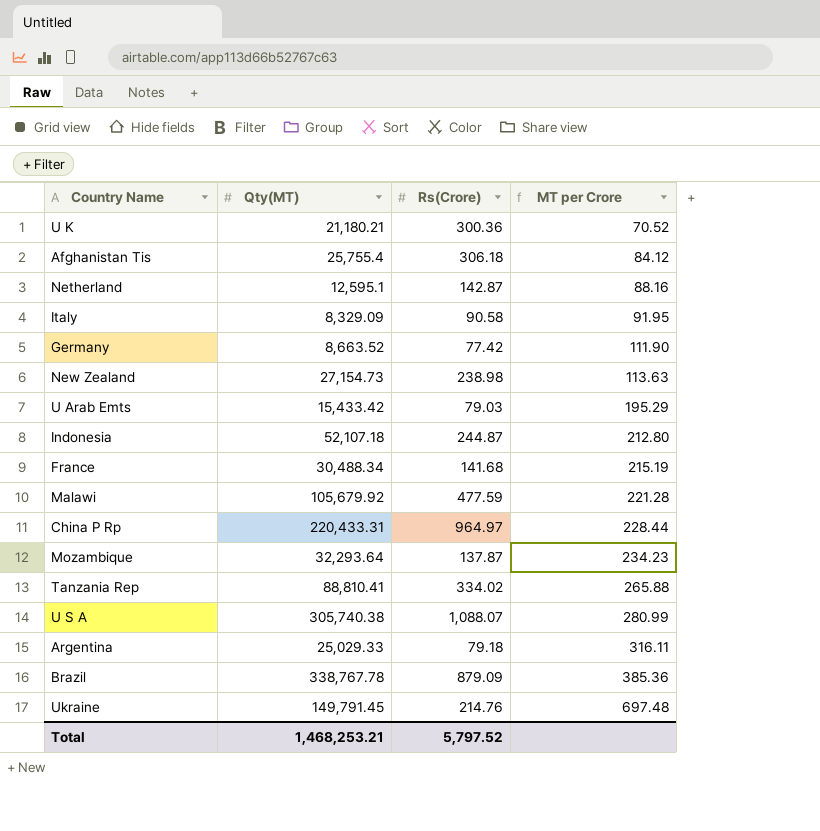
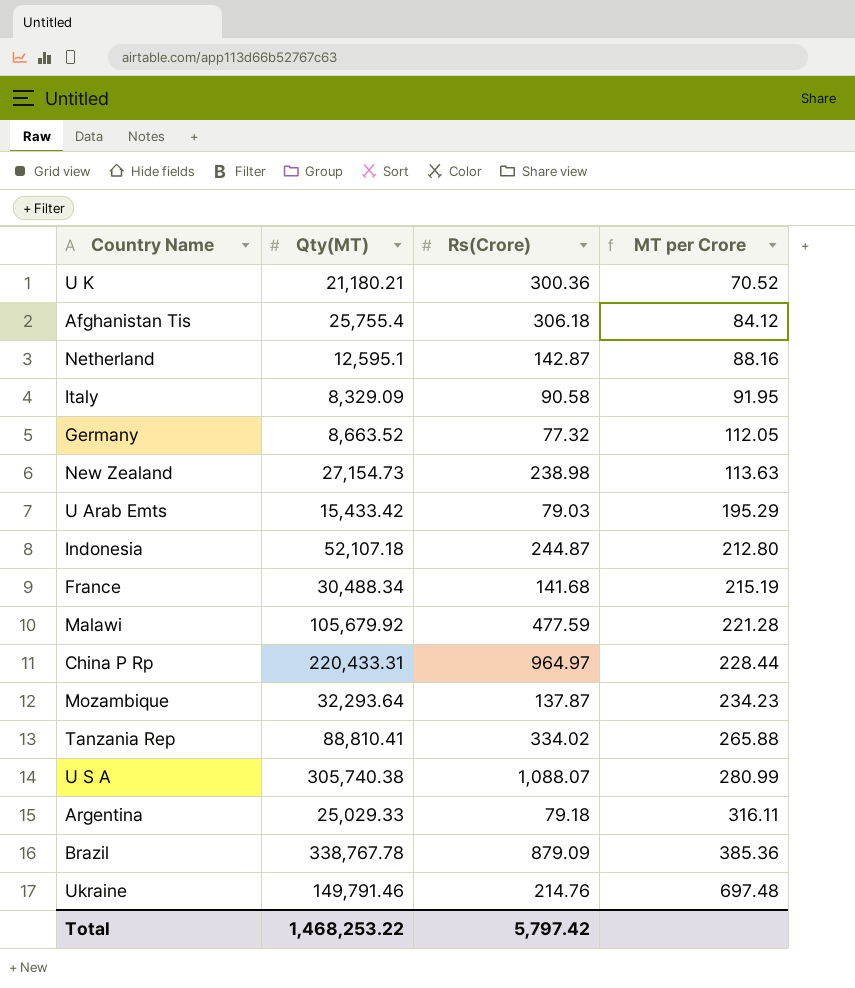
Germany | Rs(Crore): 77.42 -> 77.32
Germany | MT per Crore: 111.90 -> 112.05
Ukraine | Qty(MT): 149,791.45 -> 149,791.46
Total | Qty(MT): 1,468,253.21 -> 1,468,253.22
Total | Rs(Crore): 5,797.52 -> 5,797.42

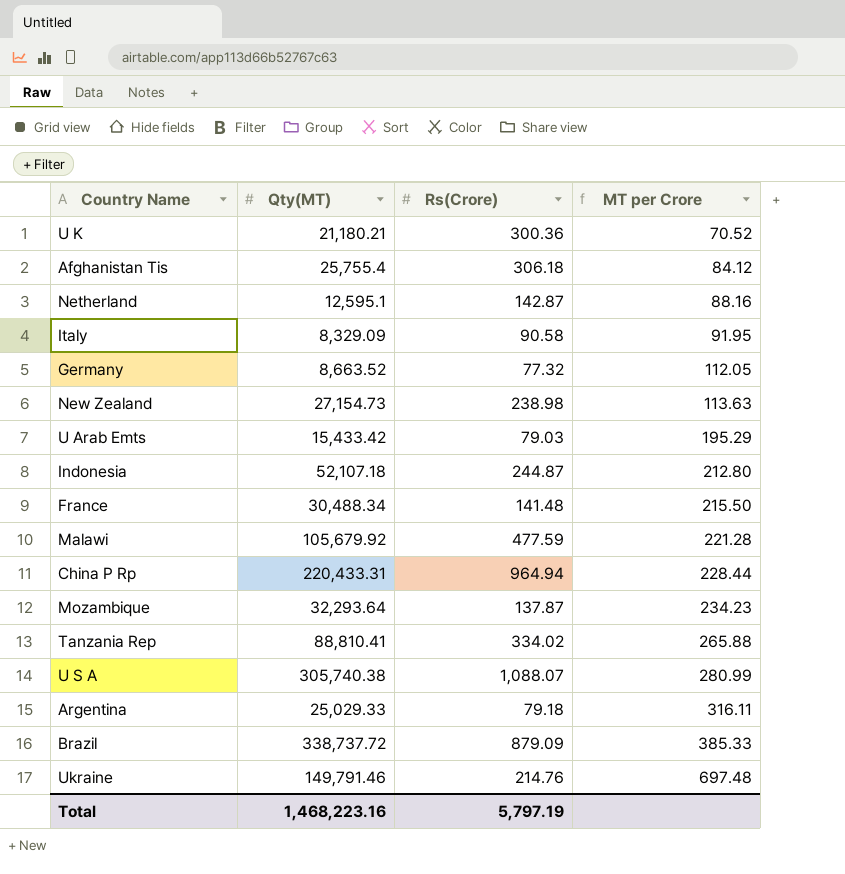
France | Rs(Crore): 141.68 -> 141.48
France | MT per Crore: 215.19 -> 215.50
China P Rp | Rs(Crore): 964.97 -> 964.94
Brazil | Qty(MT): 338,767.78 -> 338,737.72
Brazil | MT per Crore: 385.36 -> 385.33
Total | Qty(MT): 1,468,253.22 -> 1,468,223.16
Total | Rs(Crore): 5,797.42 -> 5,797.19

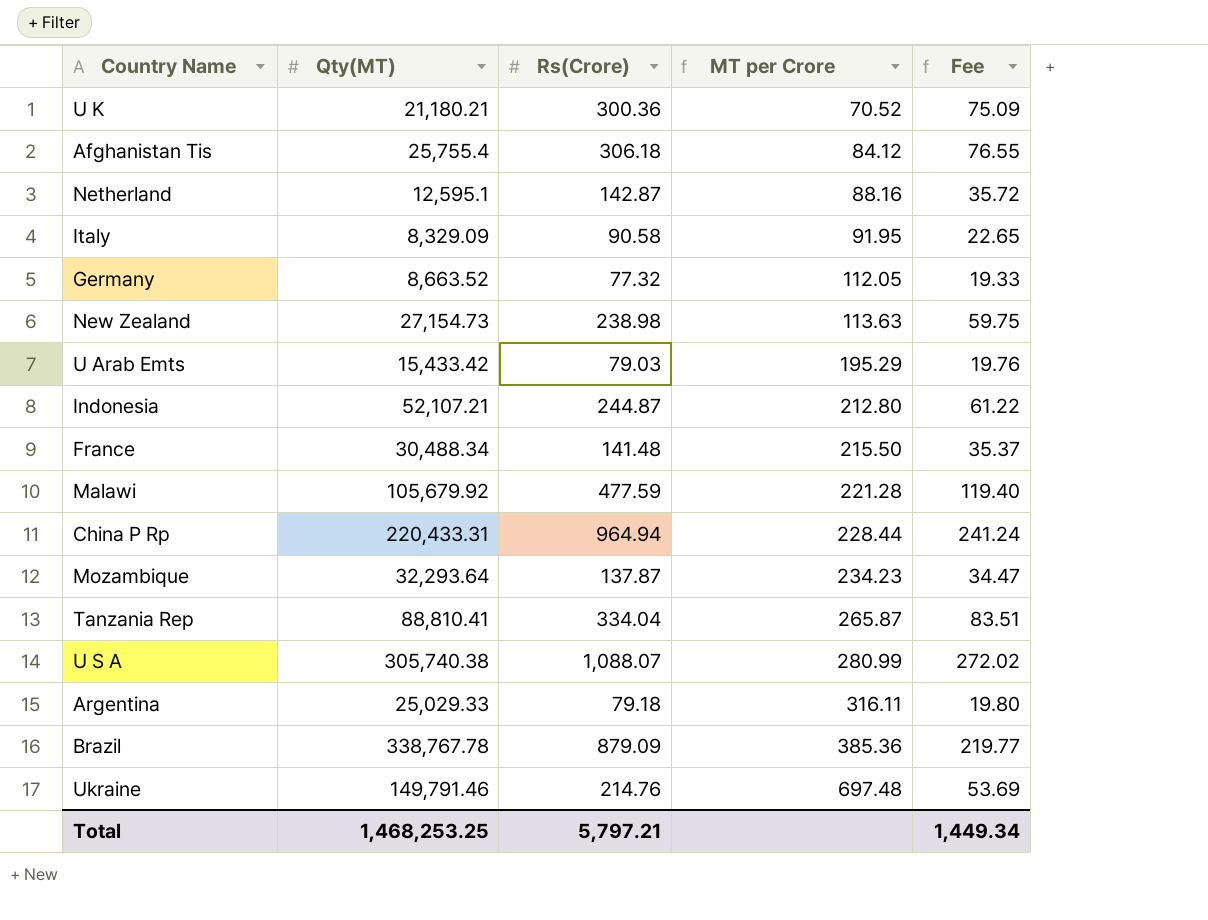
column Fee | formula: none -> [Rs(Crore)] * 0.25
Indonesia | Qty(MT): 52,107.18 -> 52,107.21
Tanzania Rep | Rs(Crore): 334.02 -> 334.04
Tanzania Rep | MT per Crore: 265.88 -> 265.87
Brazil | Qty(MT): 338,737.72 -> 338,767.78
Brazil | MT per Crore: 385.33 -> 385.36
Total | Qty(MT): 1,468,223.16 -> 1,468,253.25
Total | Rs(Crore): 5,797.19 -> 5,797.21

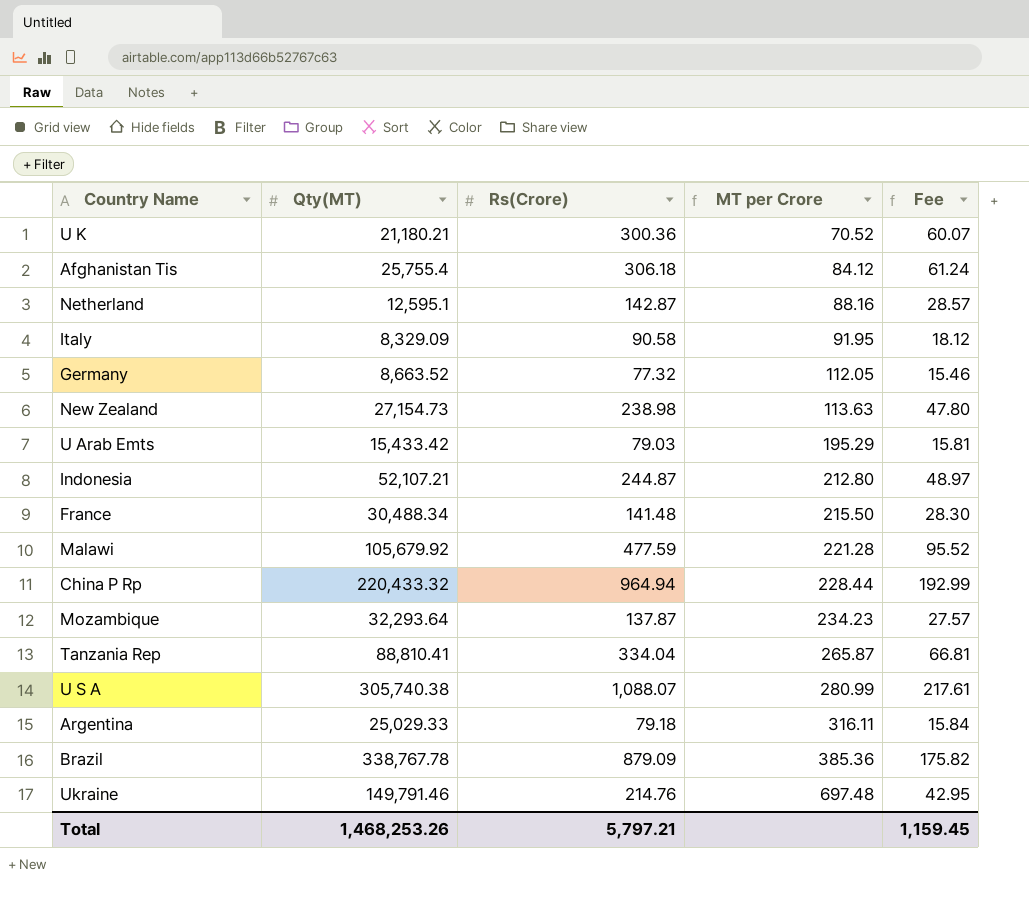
column Fee | formula: [Rs(Crore)] * 0.25 -> [Rs(Crore)] * 0.2
China P Rp | Qty(MT): 220,433.31 -> 220,433.32
Total | Qty(MT): 1,468,253.25 -> 1,468,253.26
Total | Fee: 1,449.34 -> 1,159.45

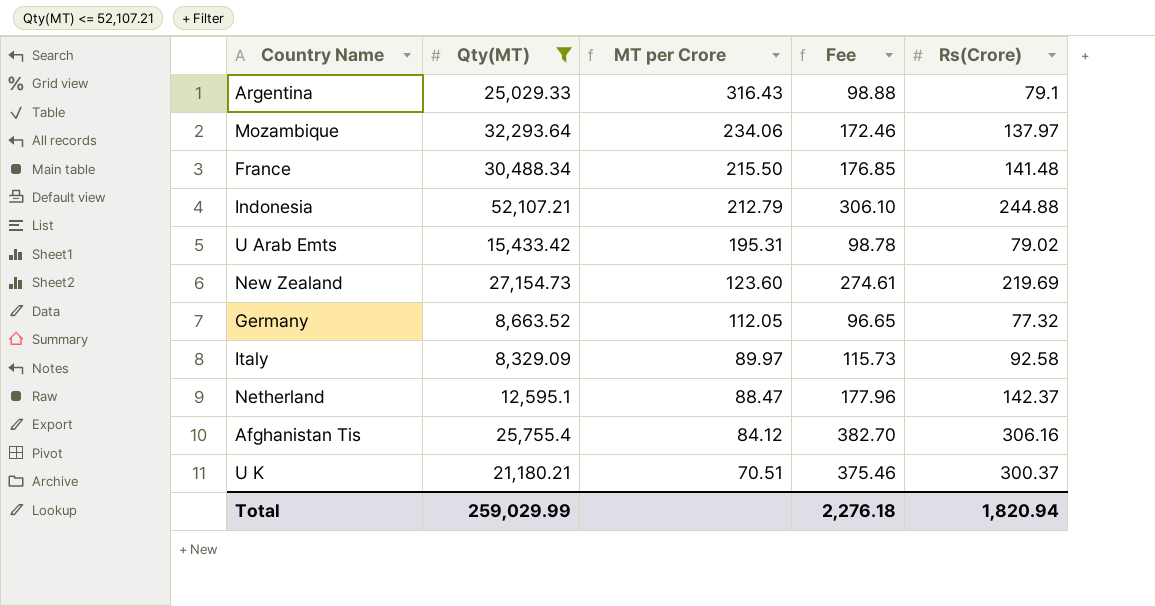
filter: none -> Qty(MT) <= 52,107.21
row order: MT per Crore ascending -> MT per Crore descending
column Fee | formula: [Rs(Crore)] * 0.2 -> [Rs(Crore)] * 1.25
column Rs(Crore) | position: 3 -> 5
Argentina | MT per Crore: 316.11 -> 316.43
Argentina | Rs(Crore): 79.18 -> 79.1
Mozambique | MT per Crore: 234.23 -> 234.06
Mozambique | Rs(Crore): 137.87 -> 137.97
Indonesia | MT per Crore: 212.80 -> 212.79
Indonesia | Rs(Crore): 244.87 -> 244.88
U Arab Emts | MT per Crore: 195.29 -> 195.31
U Arab Emts | Rs(Crore): 79.03 -> 79.02
New Zealand | MT per Crore: 113.63 -> 123.60
New Zealand | Rs(Crore): 238.98 -> 219.69
Italy | MT per Crore: 91.95 -> 89.97
Italy | Rs(Crore): 90.58 -> 92.58
Netherland | MT per Crore: 88.16 -> 88.47
Netherland | Rs(Crore): 142.87 -> 142.37
Afghanistan Tis | Rs(Crore): 306.18 -> 306.16
U K | MT per Crore: 70.52 -> 70.51
U K | Rs(Crore): 300.36 -> 300.37
Total | Qty(MT): 1,468,253.26 -> 259,029.99
Total | Fee: 1,159.45 -> 2,276.18
Total | Rs(Crore): 5,797.21 -> 1,820.94

